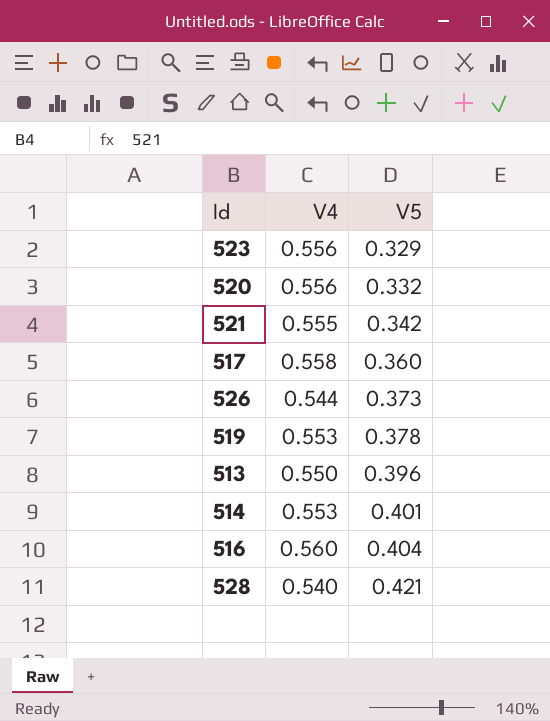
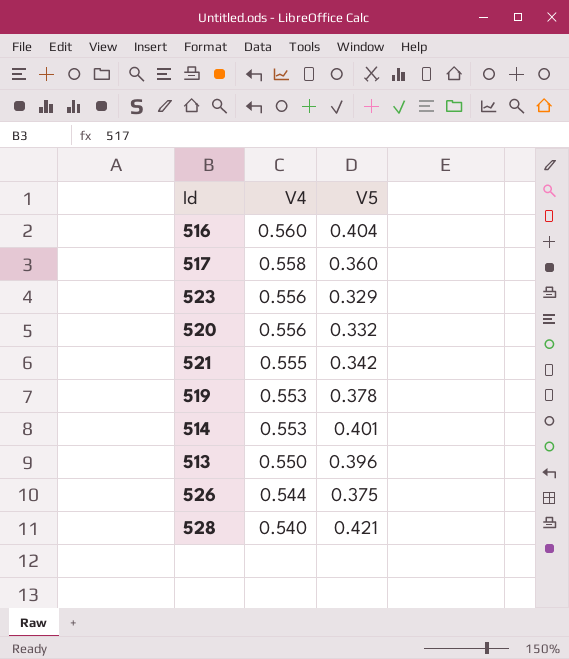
row order: V5 ascending -> V4 descending
526 | V5: 0.373 -> 0.375

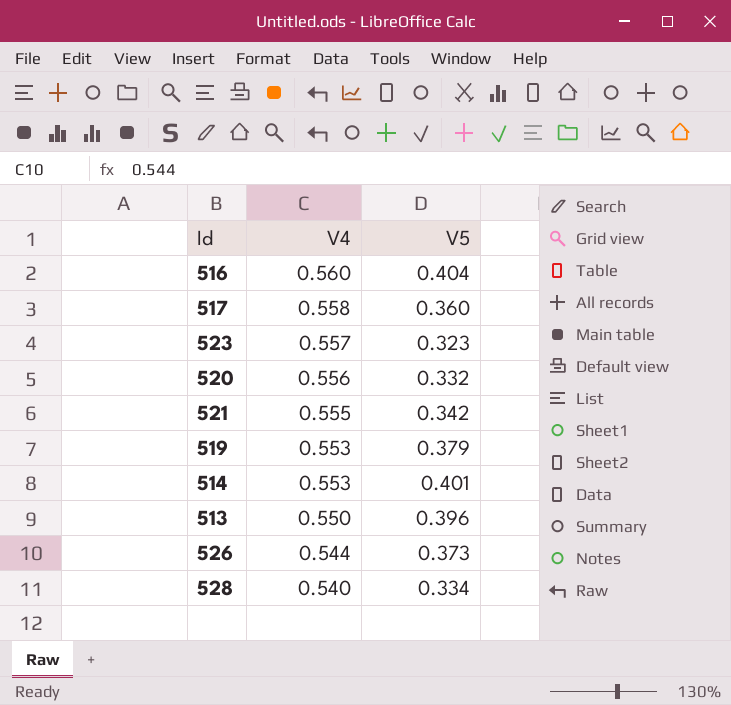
523 | V4: 0.556 -> 0.557
523 | V5: 0.329 -> 0.323
519 | V5: 0.378 -> 0.379
526 | V5: 0.375 -> 0.373
528 | V5: 0.421 -> 0.334

